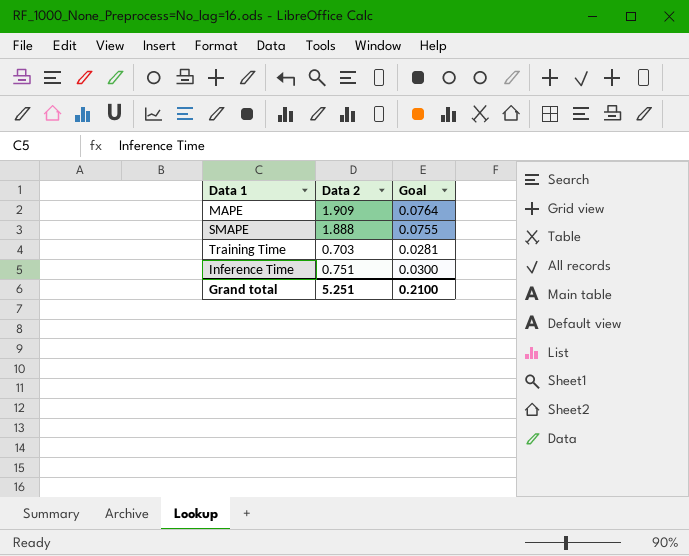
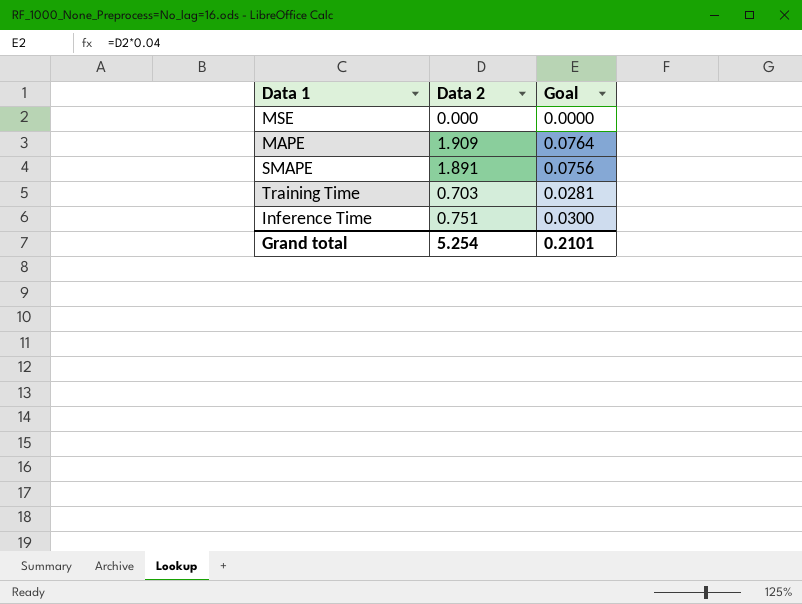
row MSE: none -> 0.000 | 0.0000
SMAPE | Data 2: 1.888 -> 1.891
SMAPE | Goal: 0.0755 -> 0.0756
Grand total | Data 2: 5.251 -> 5.254
Grand total | Goal: 0.2100 -> 0.2101

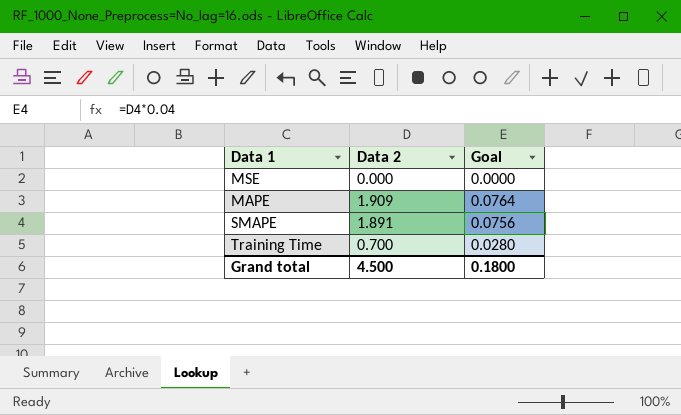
row Inference Time: 0.751 | 0.0300 -> none
Training Time | Data 2: 0.703 -> 0.700
Training Time | Goal: 0.0281 -> 0.0280
Grand total | Data 2: 5.254 -> 4.500
Grand total | Goal: 0.2101 -> 0.1800

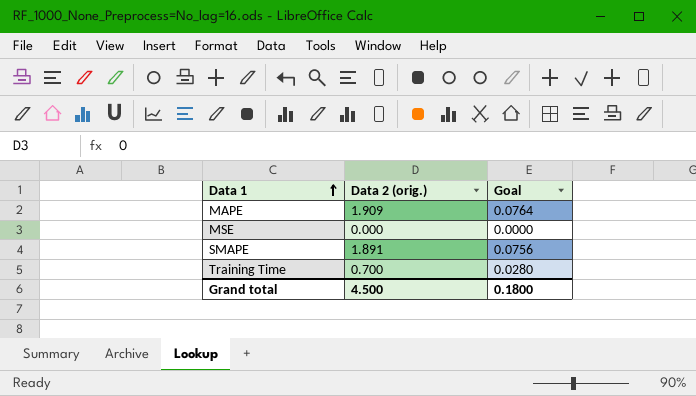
row order: none -> Data 1 ascending
column name: Data 2 -> Data 2 (orig.)

